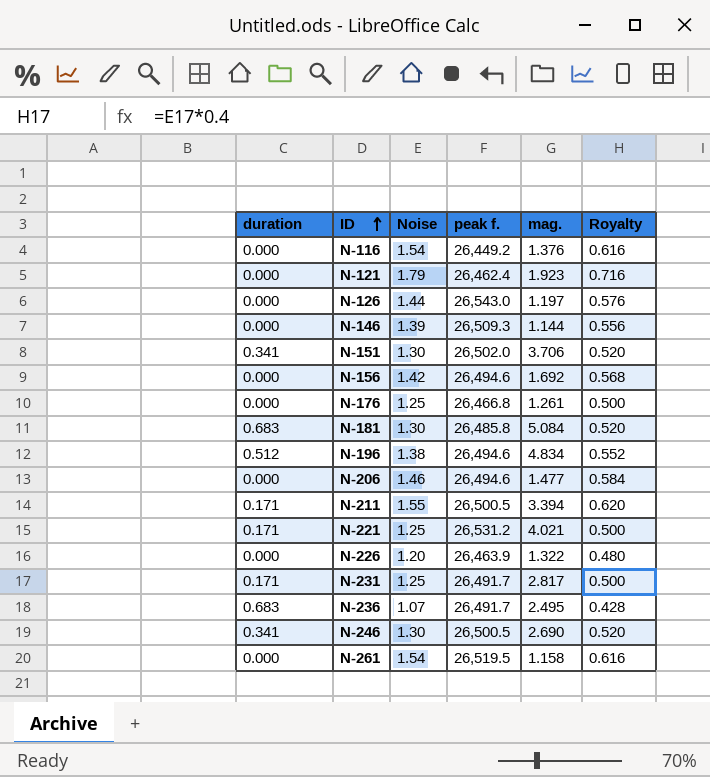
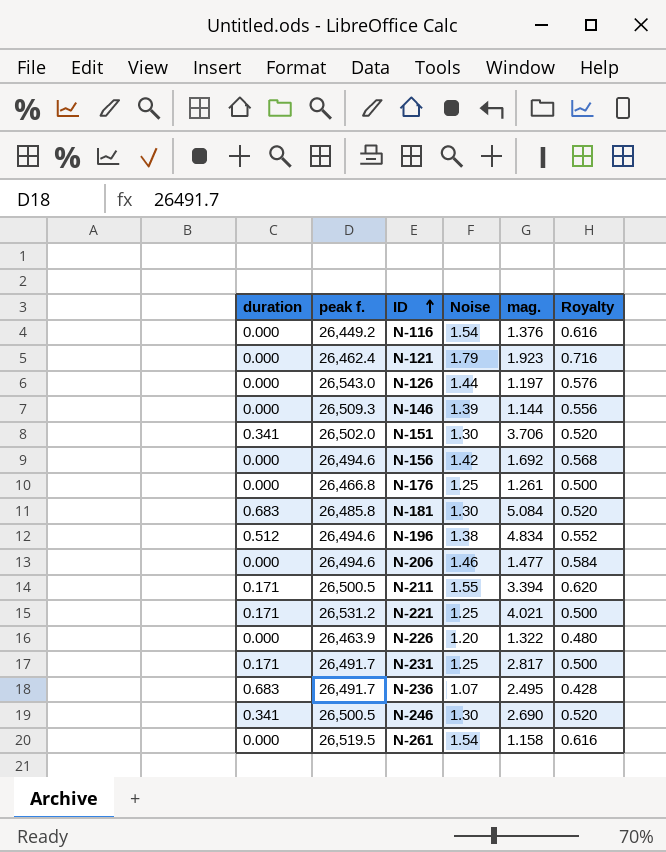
column peak f. | position: 4 -> 2

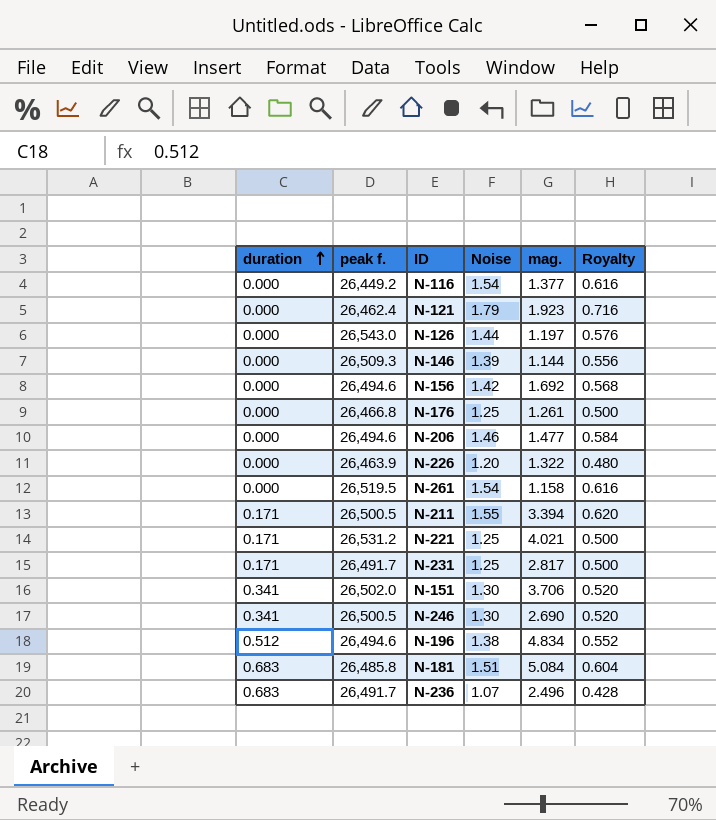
row order: ID ascending -> duration ascending
N-116 | mag.: 1.376 -> 1.377
N-181 | Noise: 1.30 -> 1.51
N-181 | Royalty: 0.520 -> 0.604
N-236 | mag.: 2.495 -> 2.496

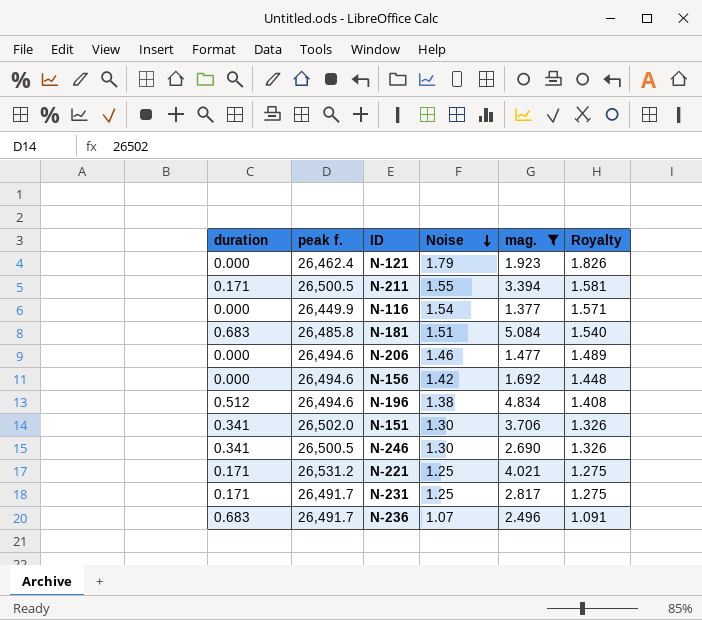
filter: none -> mag. >= 1.377
row order: duration ascending -> Noise descending
column Royalty | formula: [Noise] * 0.4 -> [Noise] * 1.02
N-116 | peak f.: 26,449.2 -> 26,449.9

